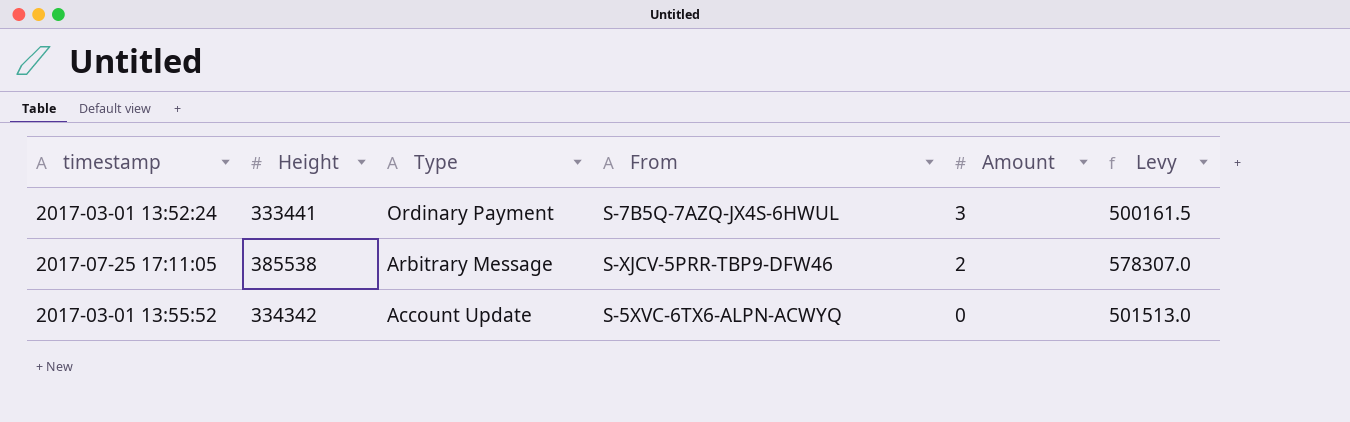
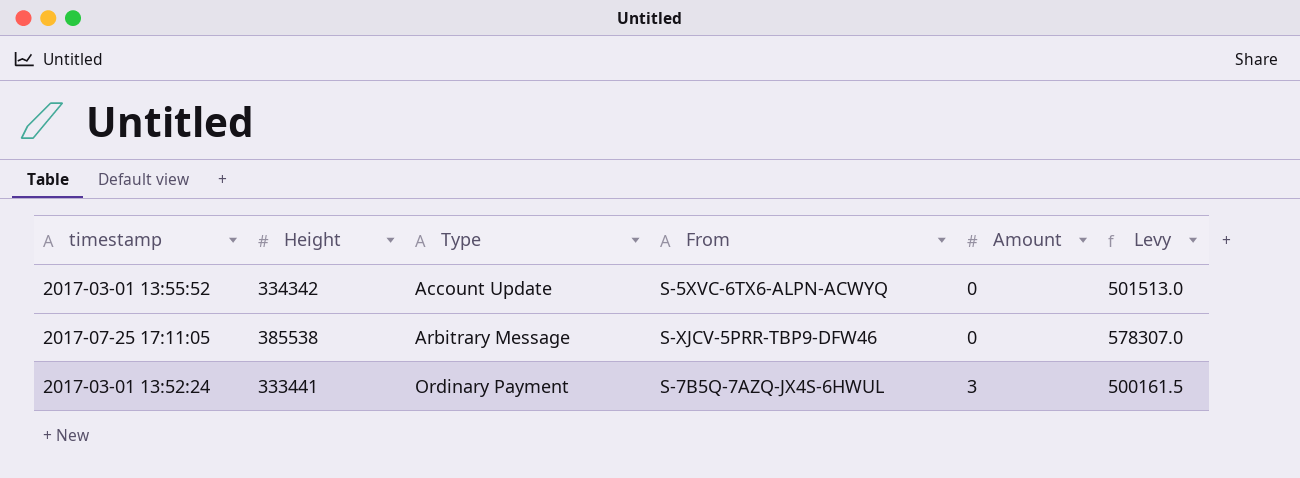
row order: Type descending -> Type ascending
2017-07-25 17:11:05 | Amount: 2 -> 0

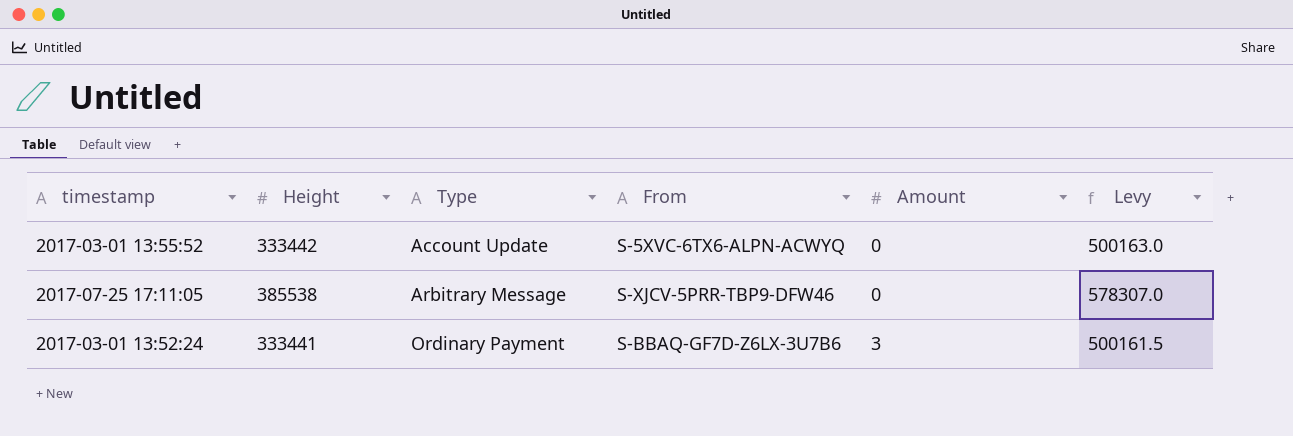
2017-03-01 13:55:52 | Height: 334342 -> 333442
2017-03-01 13:55:52 | Levy: 501513.0 -> 500163.0
2017-03-01 13:52:24 | From: S-7B5Q-7AZQ-JX4S-6HWUL -> S-BBAQ-GF7D-Z6LX-3U7B6

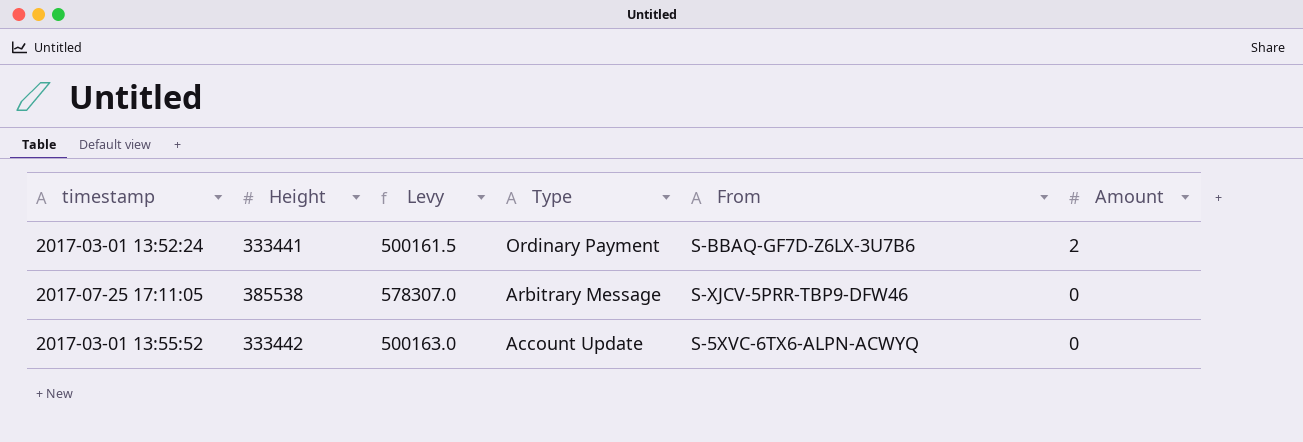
row order: Type ascending -> Type descending
column Levy | position: 6 -> 3
2017-03-01 13:52:24 | Amount: 3 -> 2

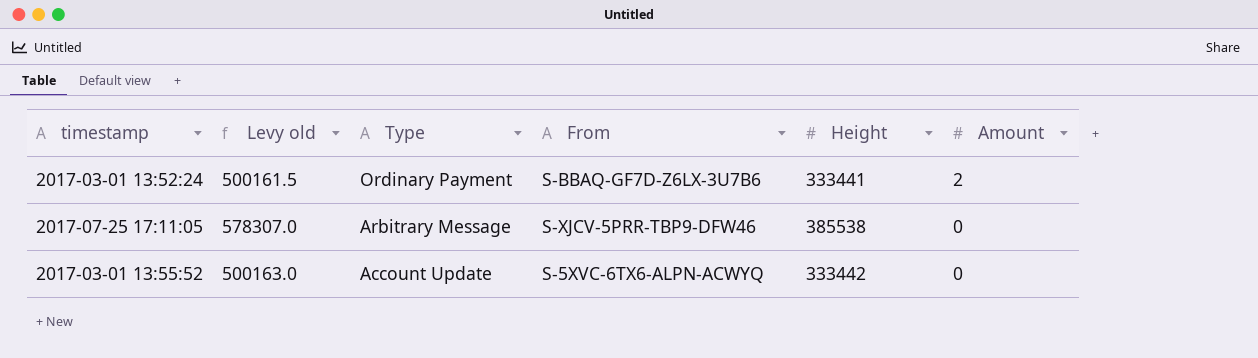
column name: Levy -> Levy old
column Height | position: 2 -> 5

